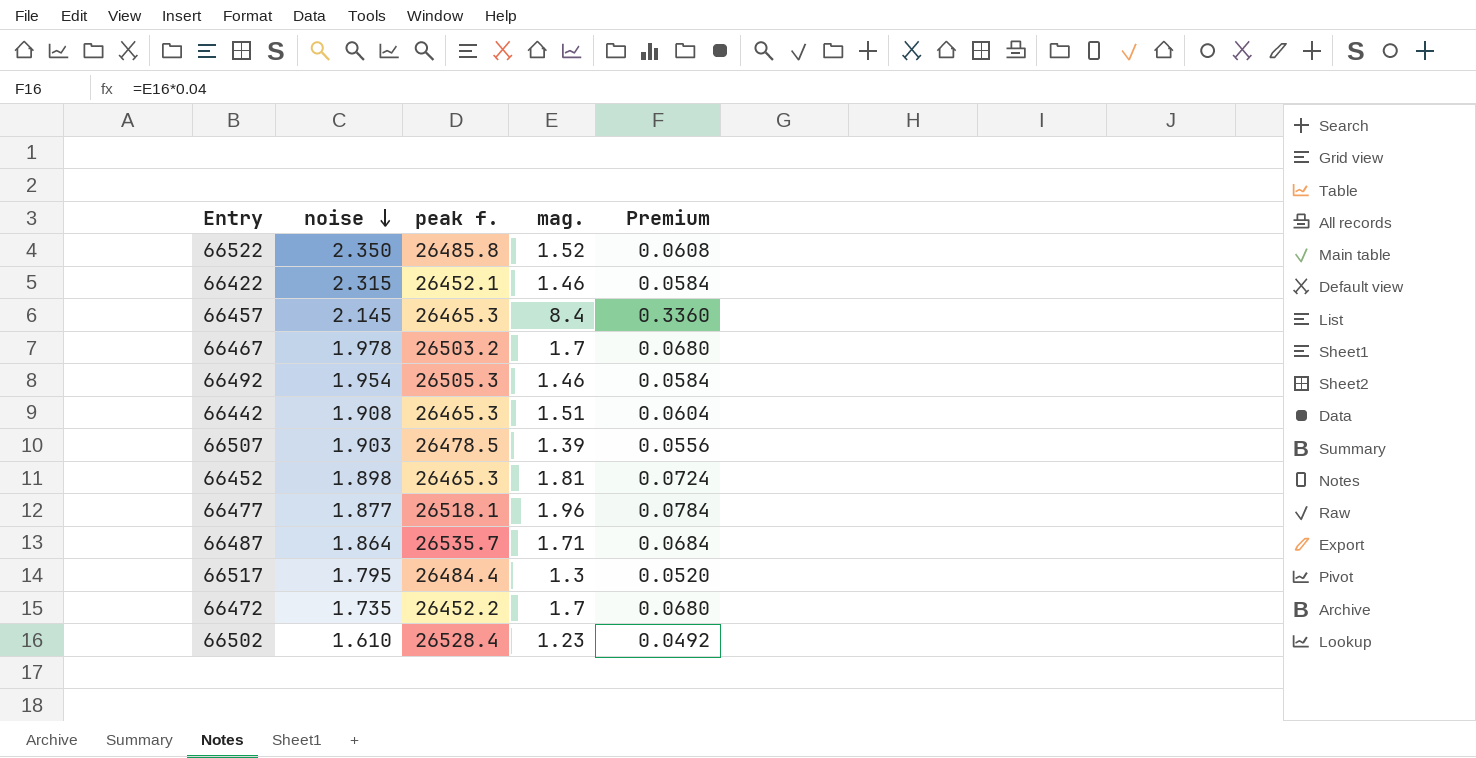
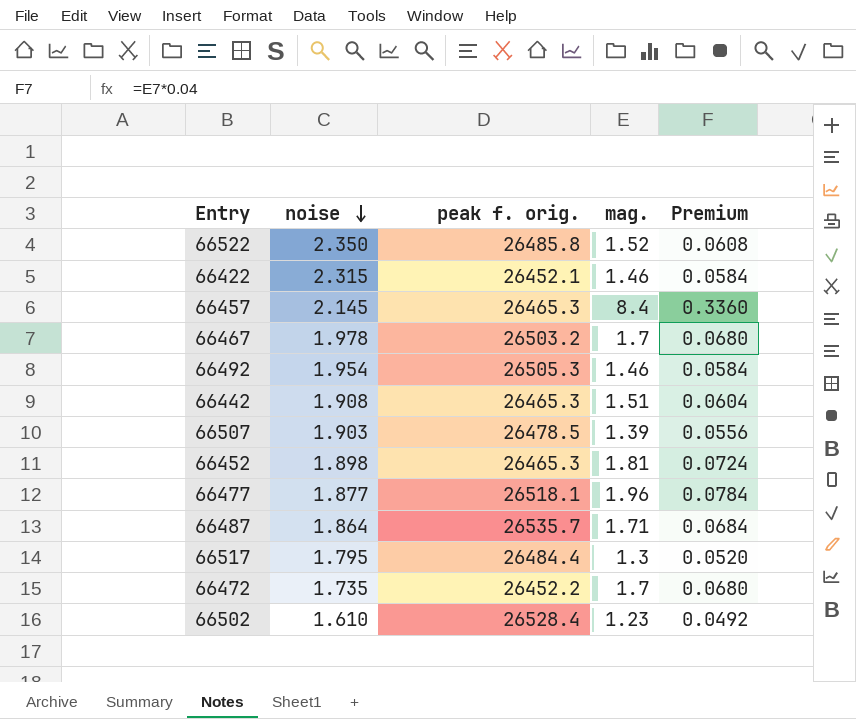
column name: peak f. -> peak f. orig.

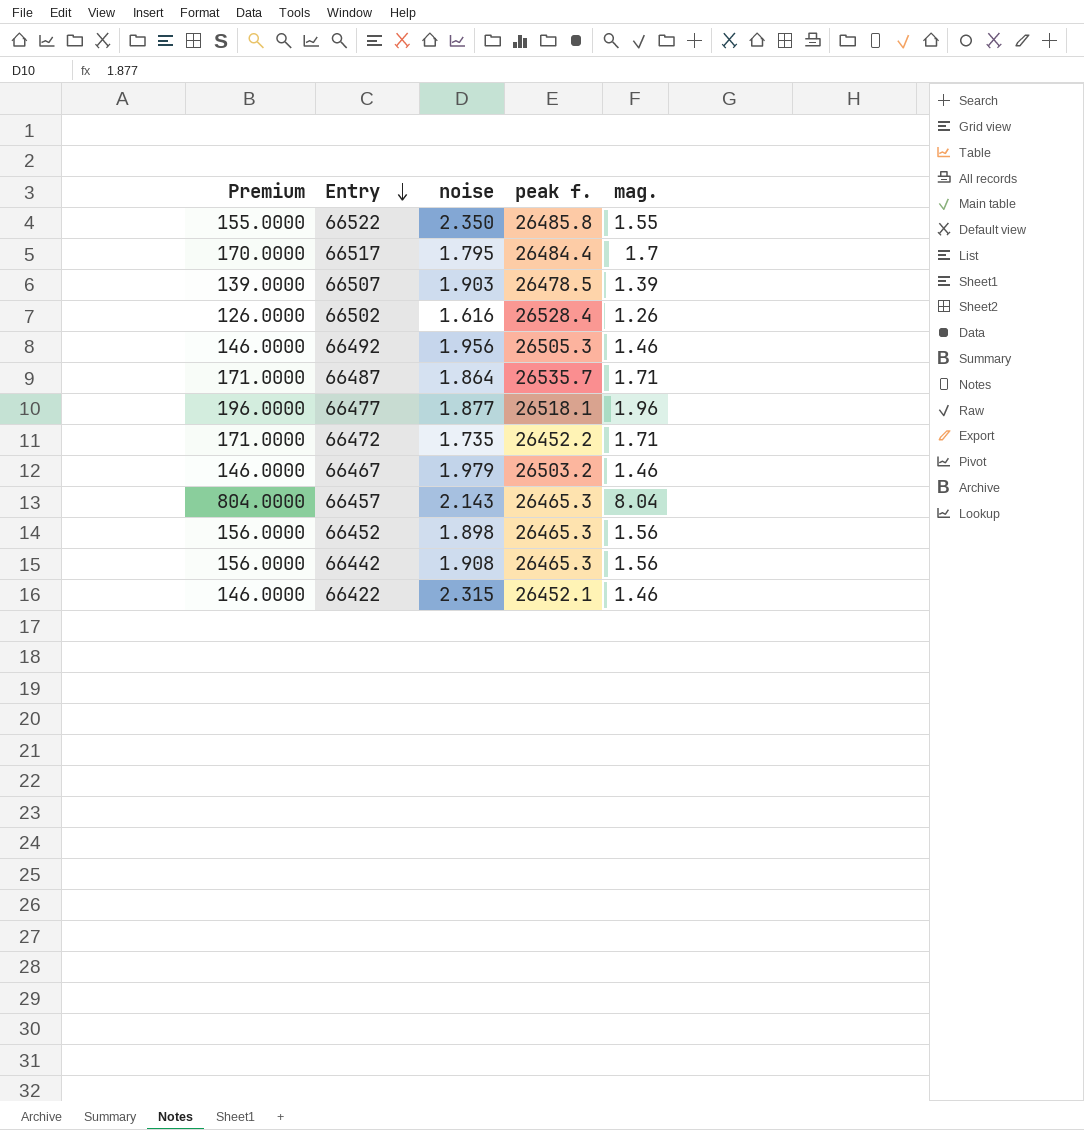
row order: noise descending -> Entry descending
column Premium | formula: [mag.] * 0.04 -> [mag.] * 100
column Premium | position: 5 -> 1
column name: peak f. orig. -> peak f.
66522 | mag.: 1.52 -> 1.55
66517 | mag.: 1.3 -> 1.7
66502 | noise: 1.610 -> 1.616
66502 | mag.: 1.23 -> 1.26
66492 | noise: 1.954 -> 1.956
66472 | mag.: 1.7 -> 1.71
66467 | noise: 1.978 -> 1.979
66467 | mag.: 1.7 -> 1.46
66457 | noise: 2.145 -> 2.143
66457 | mag.: 8.4 -> 8.04
66452 | mag.: 1.81 -> 1.56
66442 | mag.: 1.51 -> 1.56

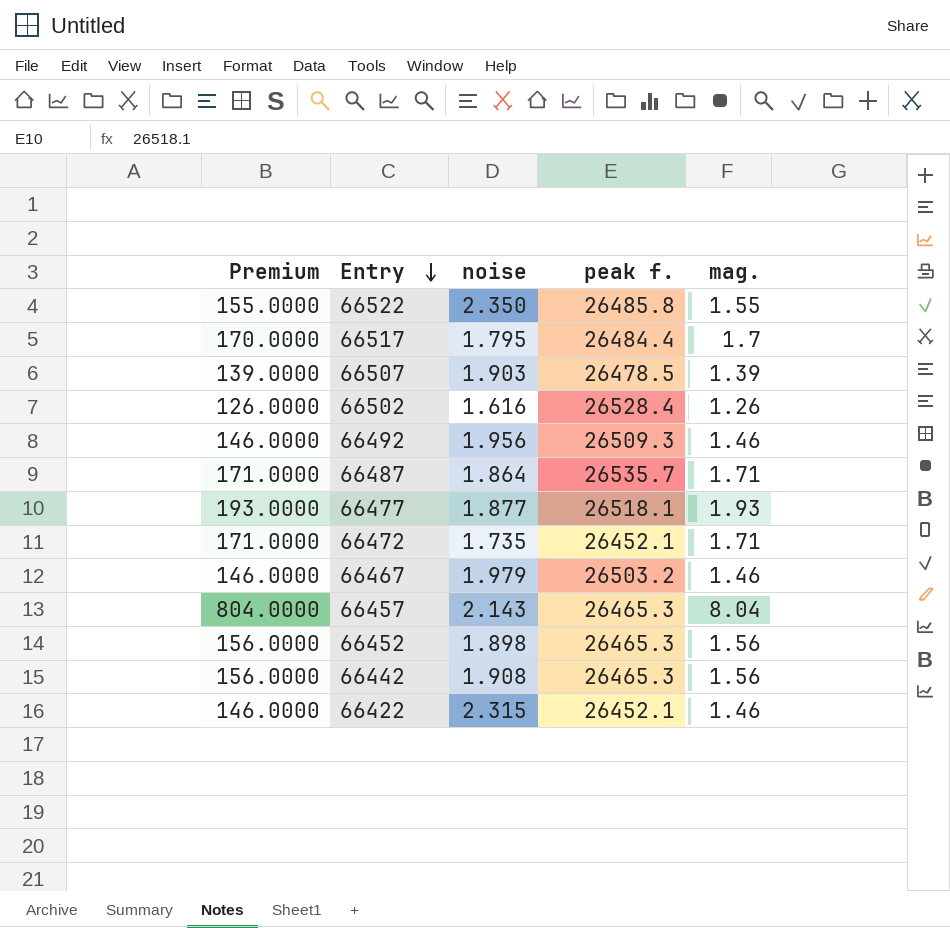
66492 | peak f.: 26505.3 -> 26509.3
66477 | Premium: 196.0000 -> 193.0000
66477 | mag.: 1.96 -> 1.93
66472 | peak f.: 26452.2 -> 26452.1

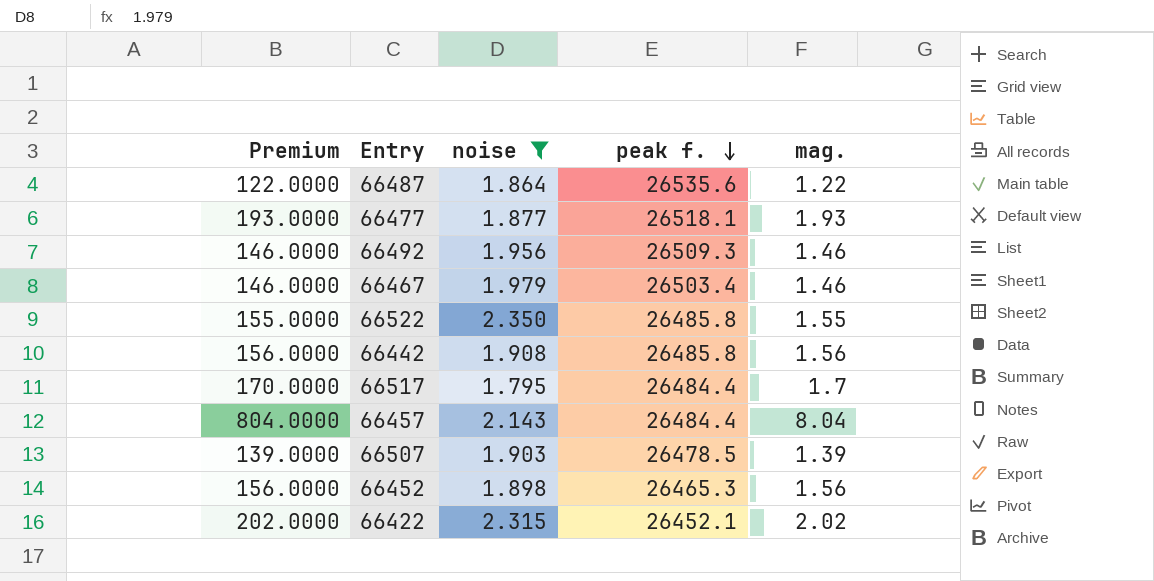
filter: none -> noise >= 1.795
row order: Entry descending -> peak f. descending
66487 | Premium: 171.0000 -> 122.0000
66487 | peak f.: 26535.7 -> 26535.6
66487 | mag.: 1.71 -> 1.22
66467 | peak f.: 26503.2 -> 26503.4
66442 | peak f.: 26465.3 -> 26485.8
66457 | peak f.: 26465.3 -> 26484.4
66422 | Premium: 146.0000 -> 202.0000
66422 | mag.: 1.46 -> 2.02

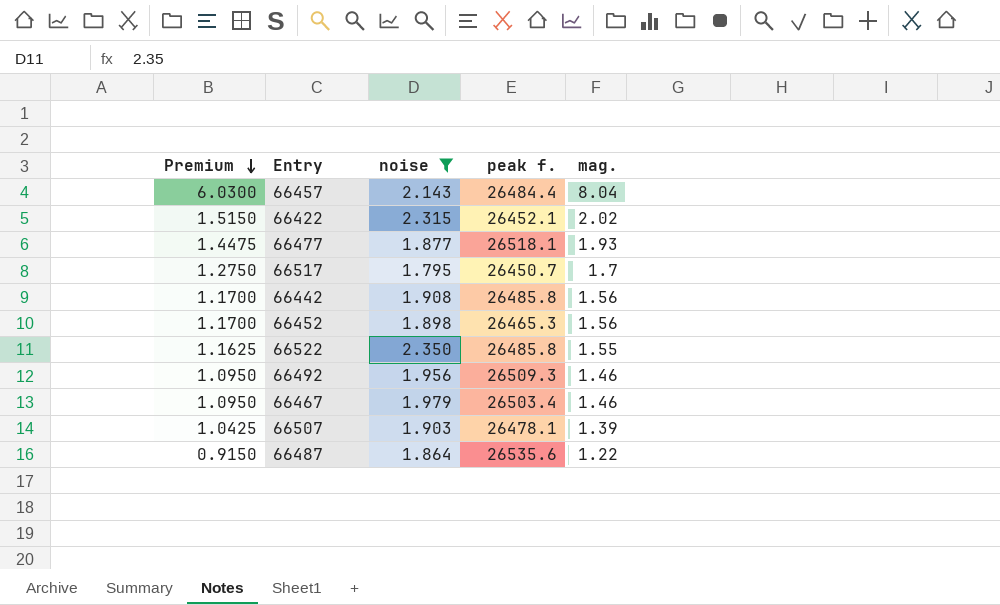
row order: peak f. descending -> Premium descending
column Premium | formula: [mag.] * 100 -> [mag.] * 0.75
66517 | peak f.: 26484.4 -> 26450.7
66507 | peak f.: 26478.5 -> 26478.1

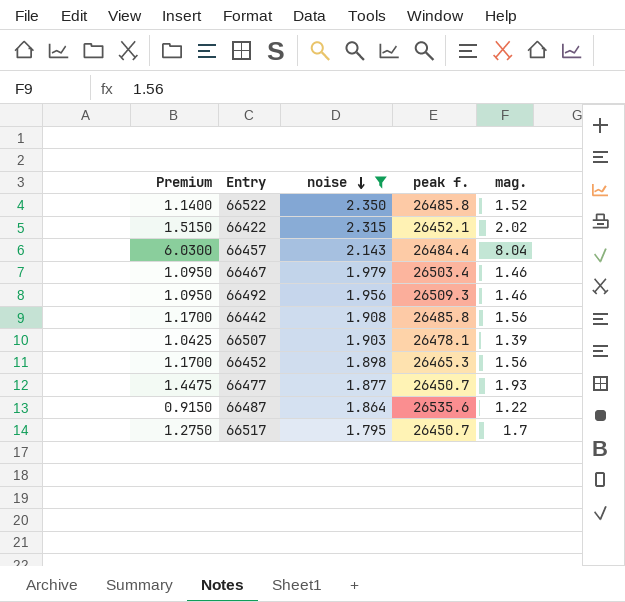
row order: Premium descending -> noise descending
66522 | Premium: 1.1625 -> 1.1400
66522 | mag.: 1.55 -> 1.52
66477 | peak f.: 26518.1 -> 26450.7

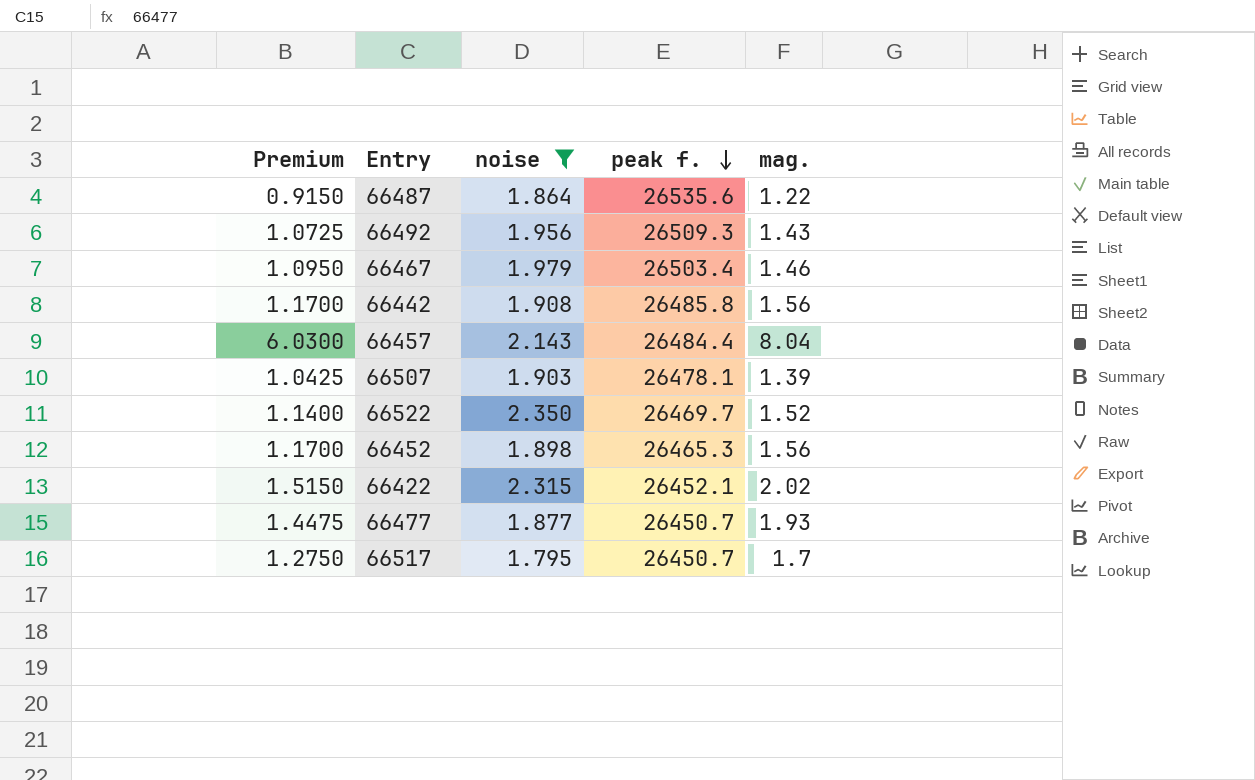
row order: noise descending -> peak f. descending
66492 | Premium: 1.0950 -> 1.0725
66492 | mag.: 1.46 -> 1.43
66522 | peak f.: 26485.8 -> 26469.7

